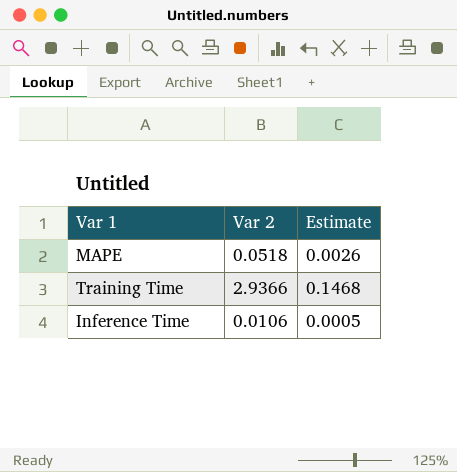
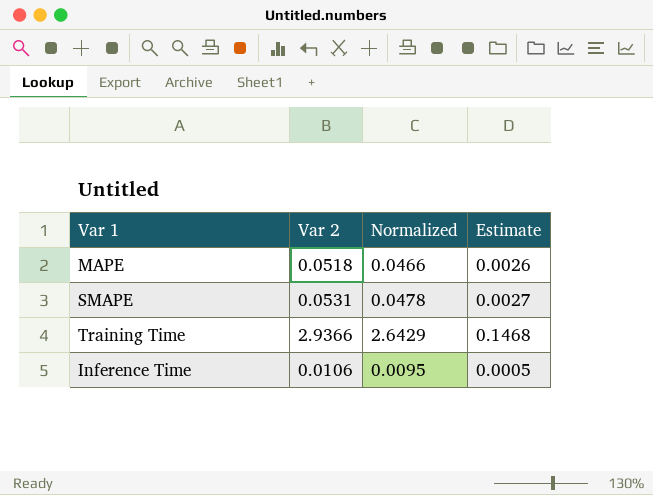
column Normalized | formula: none -> [Var 2] * 0.9
row SMAPE: none -> 0.0531 | 0.0478 | 0.0027

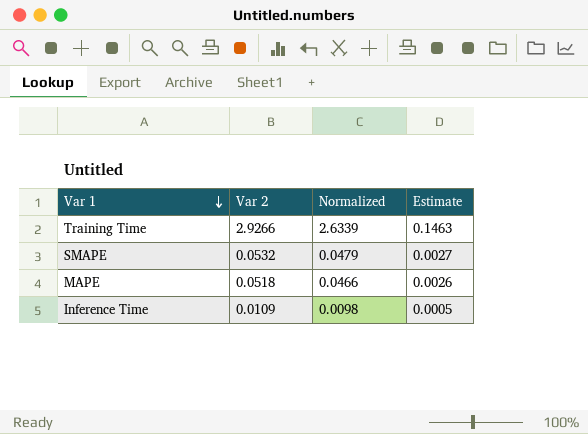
row order: none -> Var 1 descending
Training Time | Var 2: 2.9366 -> 2.9266
Training Time | Normalized: 2.6429 -> 2.6339
Training Time | Estimate: 0.1468 -> 0.1463
SMAPE | Var 2: 0.0531 -> 0.0532
SMAPE | Normalized: 0.0478 -> 0.0479
Inference Time | Var 2: 0.0106 -> 0.0109
Inference Time | Normalized: 0.0095 -> 0.0098

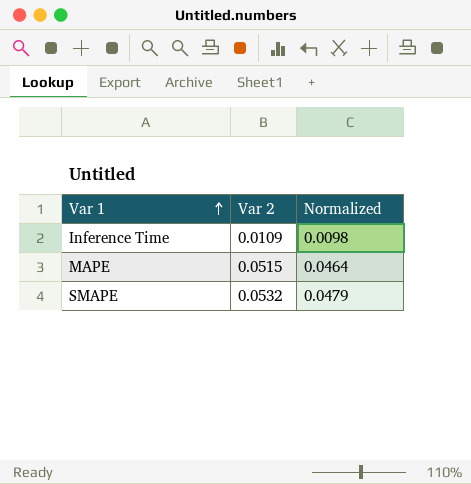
row order: Var 1 descending -> Var 1 ascending
column Estimate | formula: [Var 2] * 0.05 -> none
row Training Time: 2.9266 | 2.6339 | 0.1463 -> none
MAPE | Var 2: 0.0518 -> 0.0515
MAPE | Normalized: 0.0466 -> 0.0464

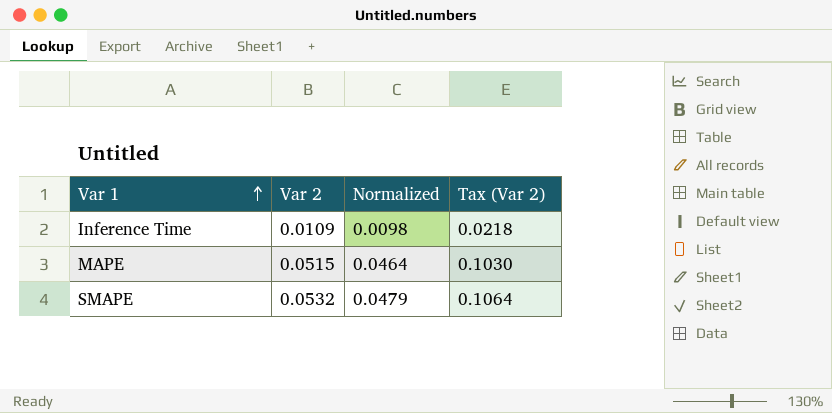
column Tax (Var 2) | formula: none -> [Var 2] * 2

